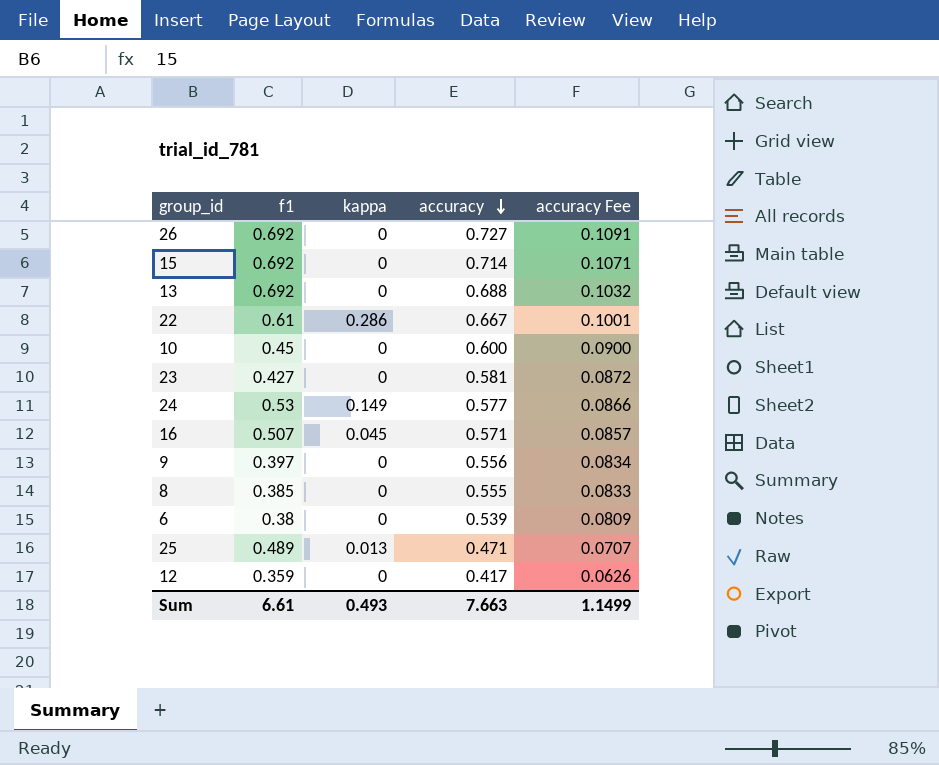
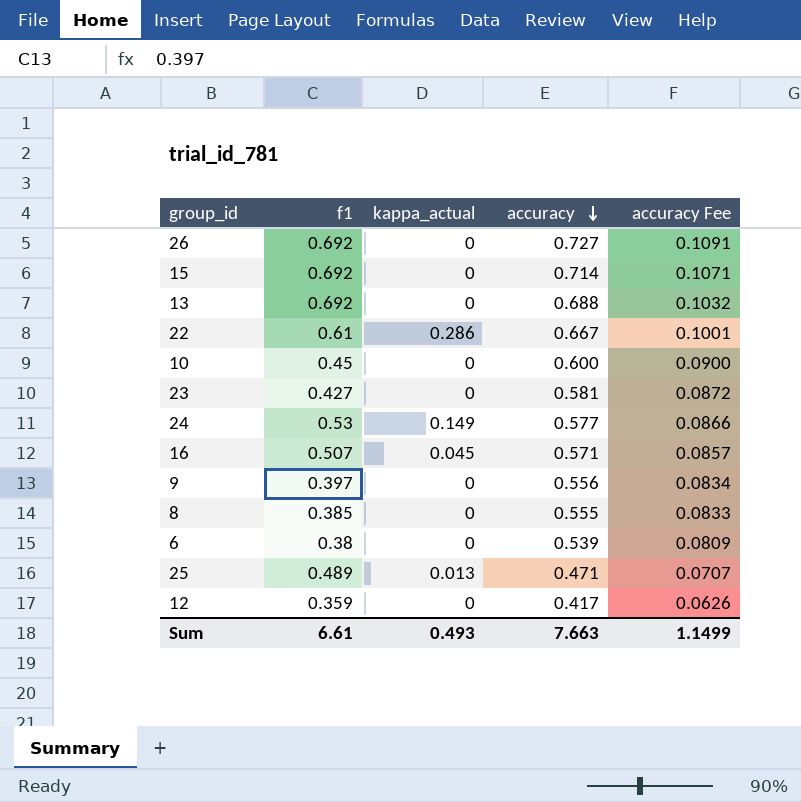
column name: kappa -> kappa_actual

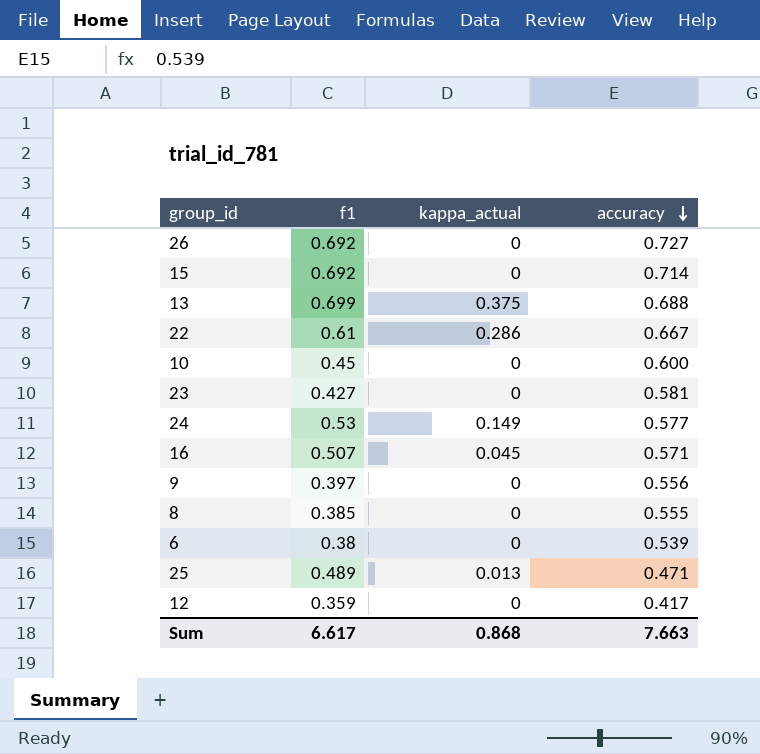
column accuracy Fee | formula: [accuracy] * 0.15 -> none
13 | f1: 0.692 -> 0.699
13 | kappa_actual: 0 -> 0.375
Sum | f1: 6.61 -> 6.617
Sum | kappa_actual: 0.493 -> 0.868

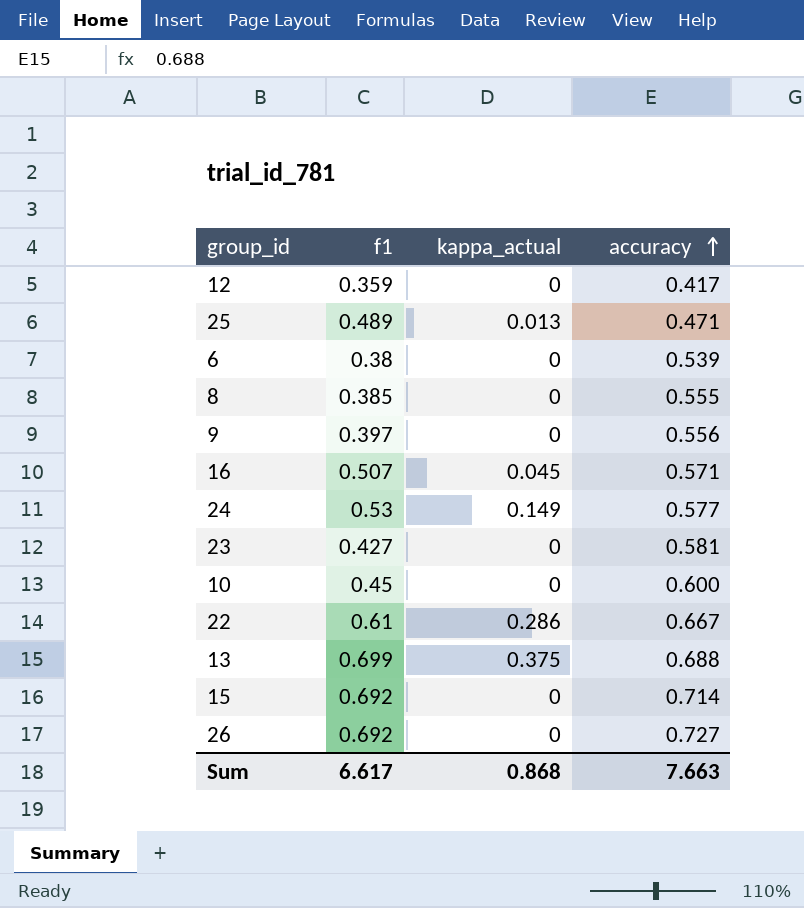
row order: accuracy descending -> accuracy ascending

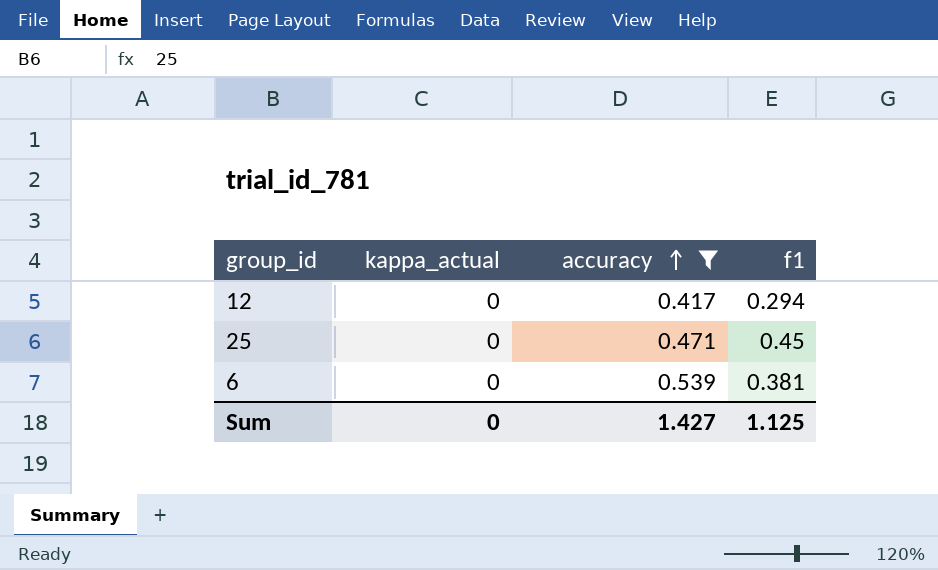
filter: none -> accuracy <= 0.539
column f1 | position: 2 -> 4
12 | f1: 0.359 -> 0.294
25 | kappa_actual: 0.013 -> 0
25 | f1: 0.489 -> 0.45
6 | f1: 0.38 -> 0.381
Sum | kappa_actual: 0.868 -> 0
Sum | accuracy: 7.663 -> 1.427
Sum | f1: 6.617 -> 1.125

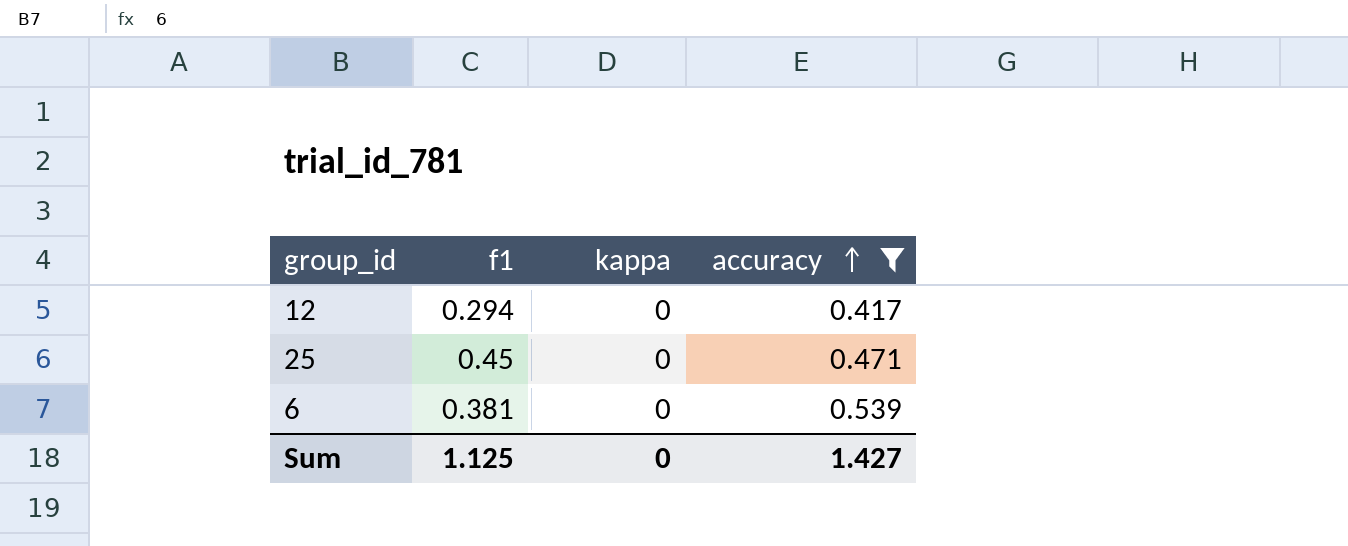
column f1 | position: 4 -> 2
column name: kappa_actual -> kappa

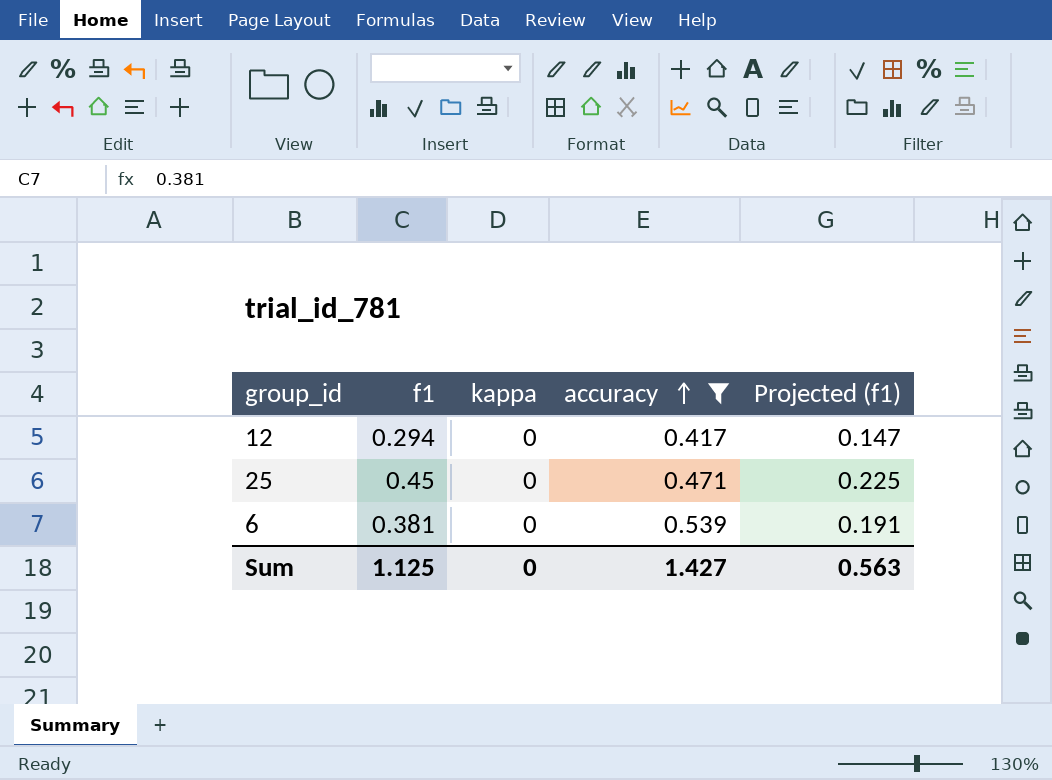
column Projected (f1) | formula: none -> [f1] * 0.5

